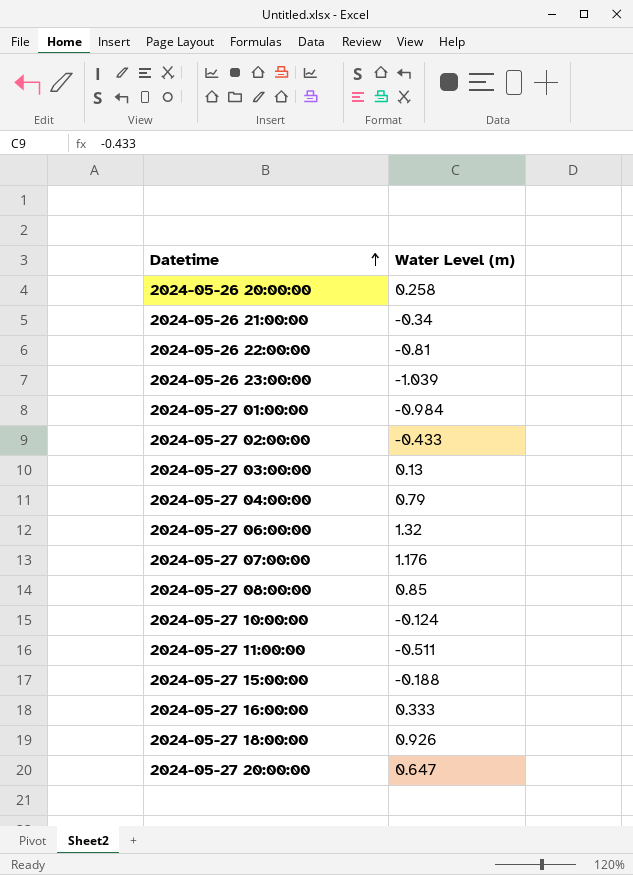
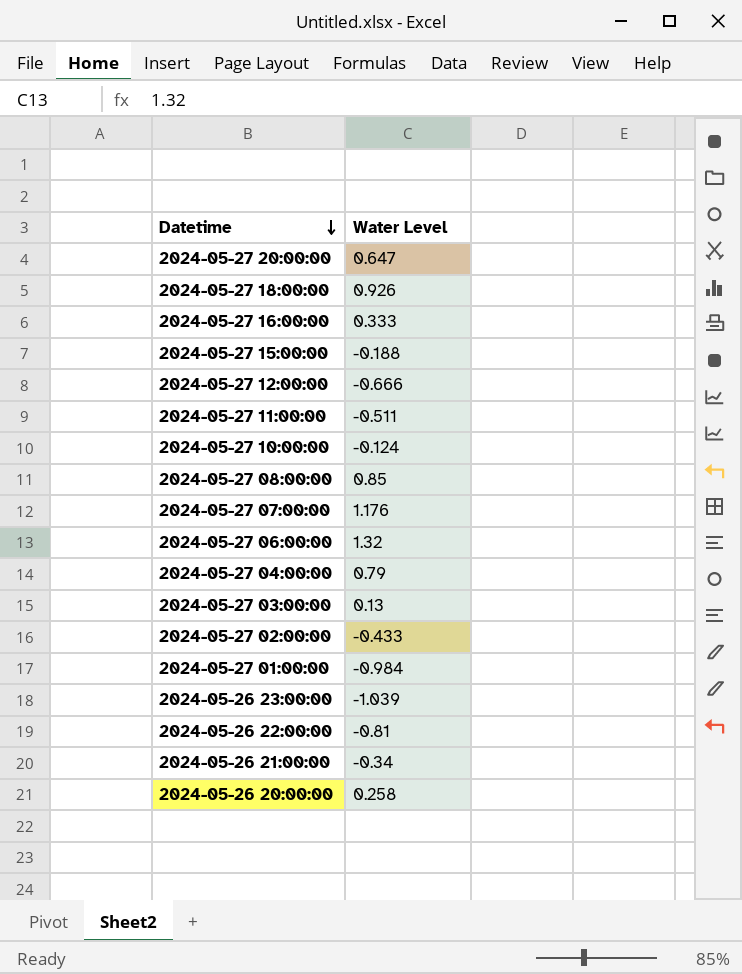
row order: Datetime ascending -> Datetime descending
column name: Water Level (m) -> Water Level
row 2024-05-27 12:00:00: none -> -0.666

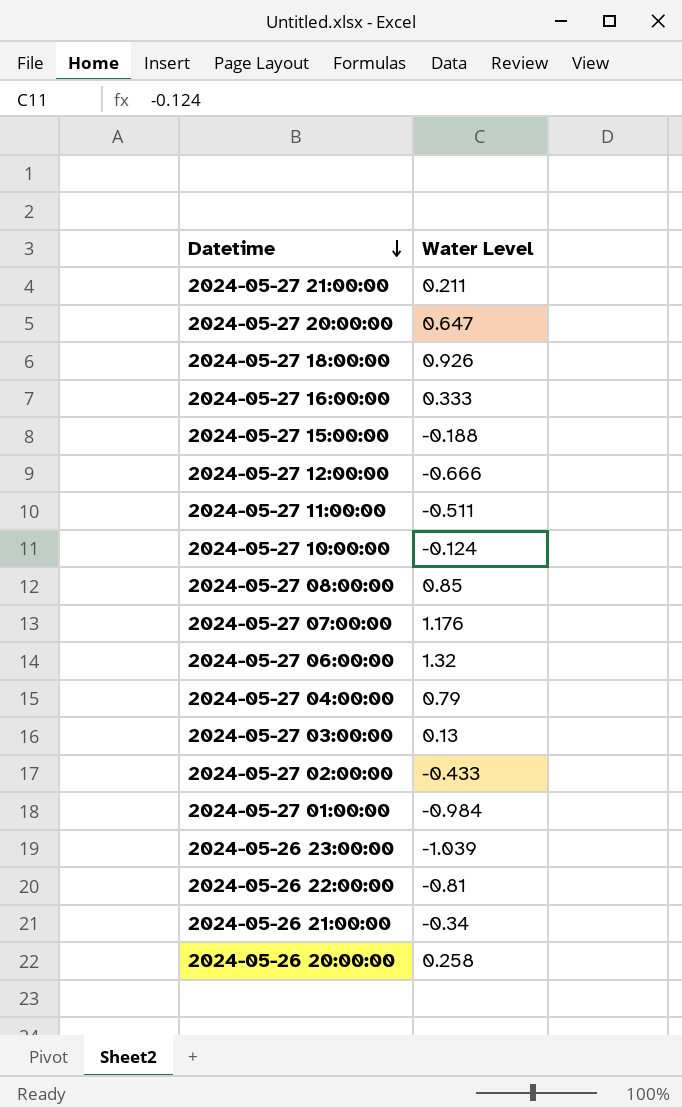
row 2024-05-27 21:00:00: none -> 0.211

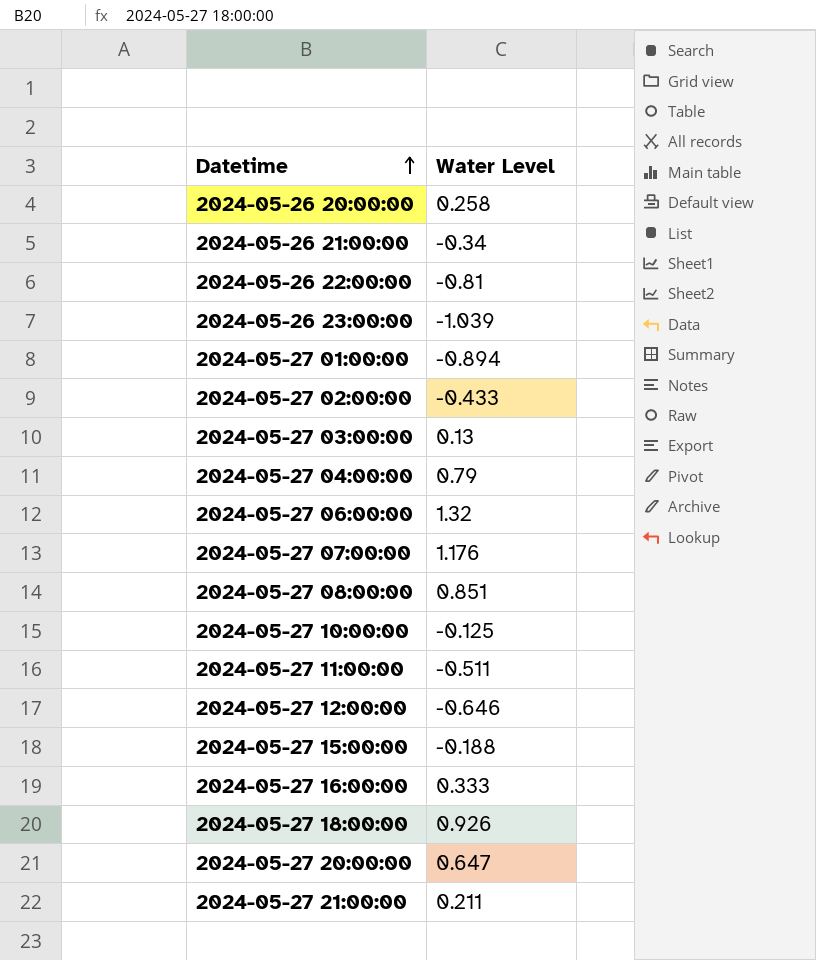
row order: Datetime descending -> Datetime ascending
2024-05-27 01:00:00 | Water Level: -0.984 -> -0.894
2024-05-27 08:00:00 | Water Level: 0.85 -> 0.851
2024-05-27 10:00:00 | Water Level: -0.124 -> -0.125
2024-05-27 12:00:00 | Water Level: -0.666 -> -0.646

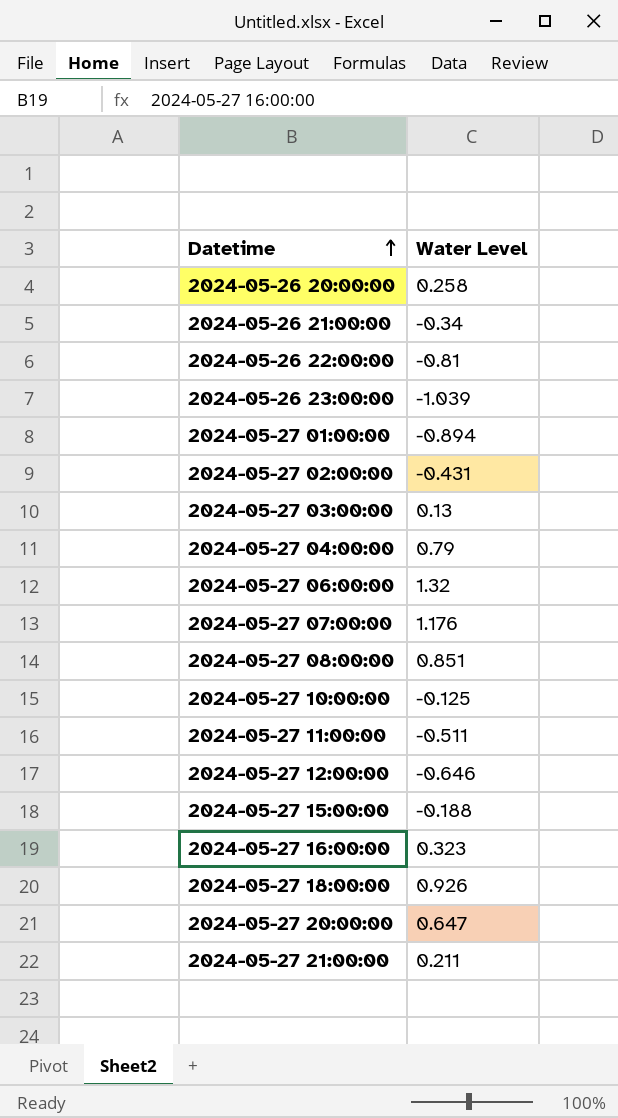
2024-05-27 02:00:00 | Water Level: -0.433 -> -0.431
2024-05-27 16:00:00 | Water Level: 0.333 -> 0.323

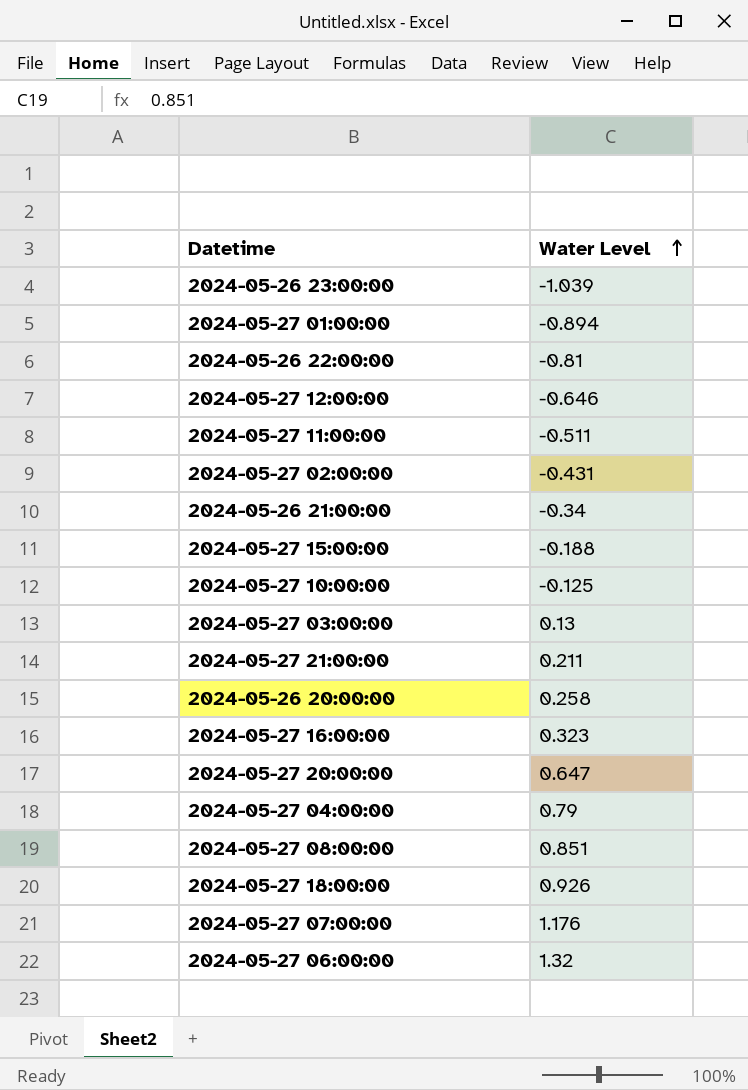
row order: Datetime ascending -> Water Level ascending

